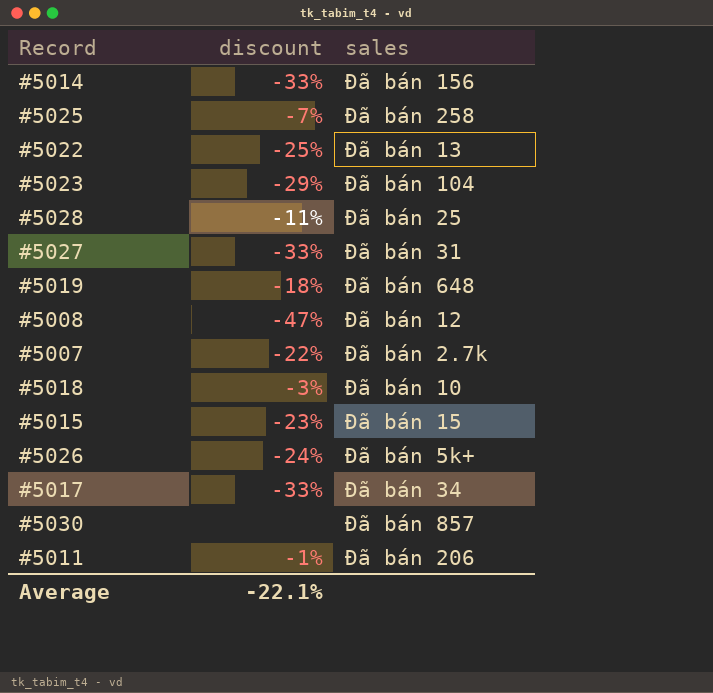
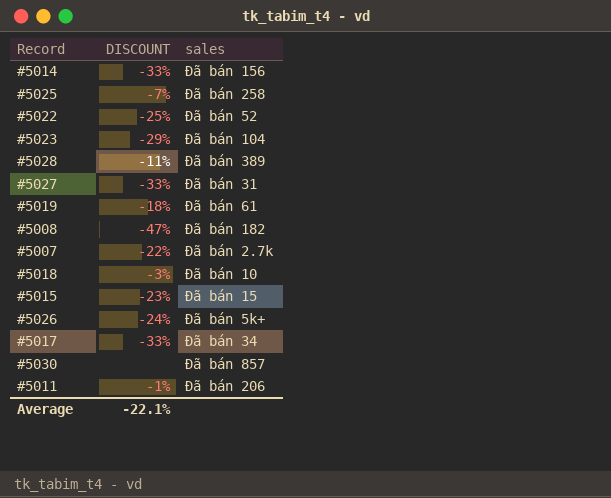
column name: discount -> DISCOUNT
#5022 | sales: Đã bán 13 -> Đã bán 52
#5028 | sales: Đã bán 25 -> Đã bán 389
#5019 | sales: Đã bán 648 -> Đã bán 61
#5008 | sales: Đã bán 12 -> Đã bán 182

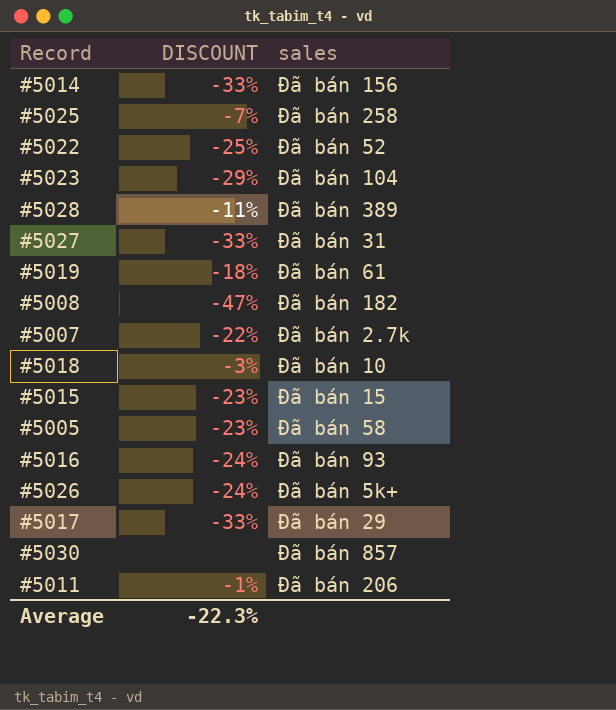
row #5005: none -> -23% | Đã bán 58
row #5016: none -> -24% | Đã bán 93
#5017 | sales: Đã bán 34 -> Đã bán 29
Average | DISCOUNT: -22.1% -> -22.3%

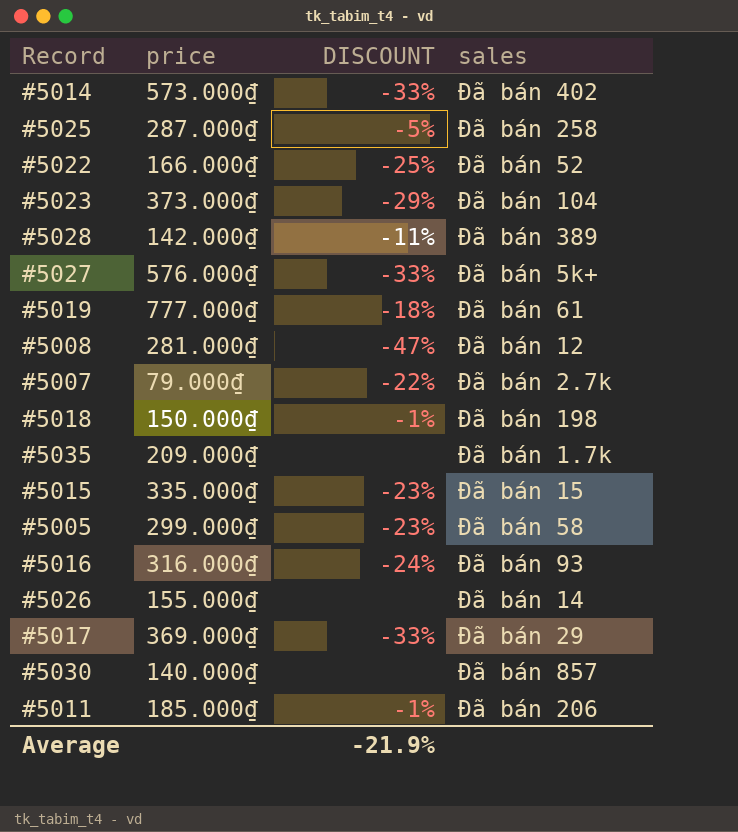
column price | position: none -> 2
#5014 | sales: Đã bán 156 -> Đã bán 402
#5025 | DISCOUNT: -7% -> -5%
#5027 | sales: Đã bán 31 -> Đã bán 5k+
#5008 | sales: Đã bán 182 -> Đã bán 12
#5018 | DISCOUNT: -3% -> -1%
#5018 | sales: Đã bán 10 -> Đã bán 198
row #5035: none -> 209.000₫ | none | Đã bán 1.7k
#5026 | DISCOUNT: -24% -> none
#5026 | sales: Đã bán 5k+ -> Đã bán 14
Average | DISCOUNT: -22.3% -> -21.9%

